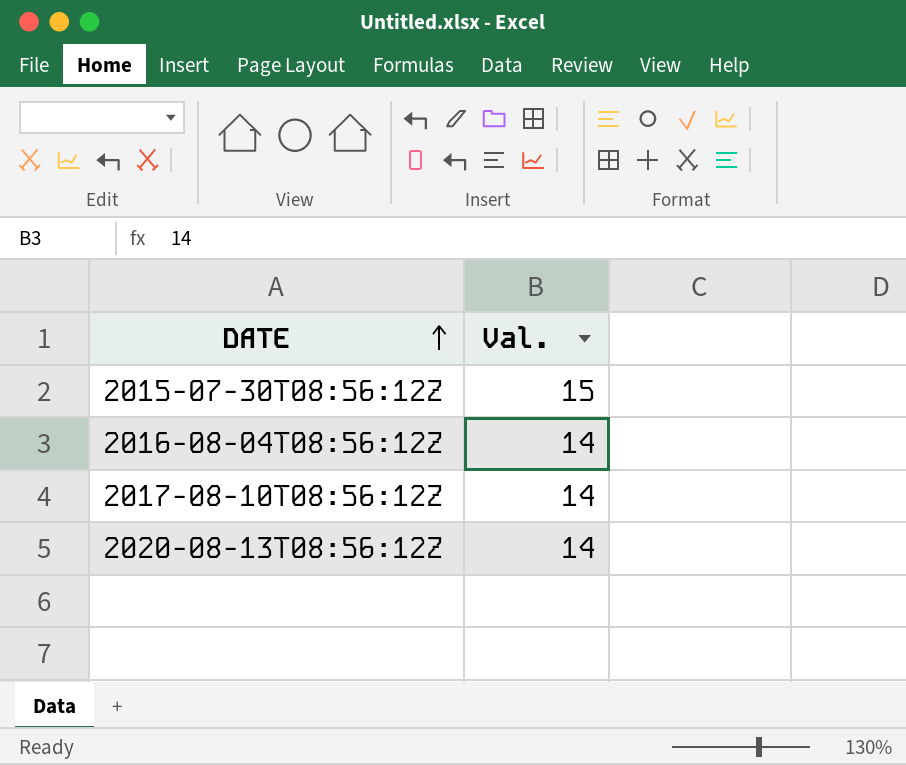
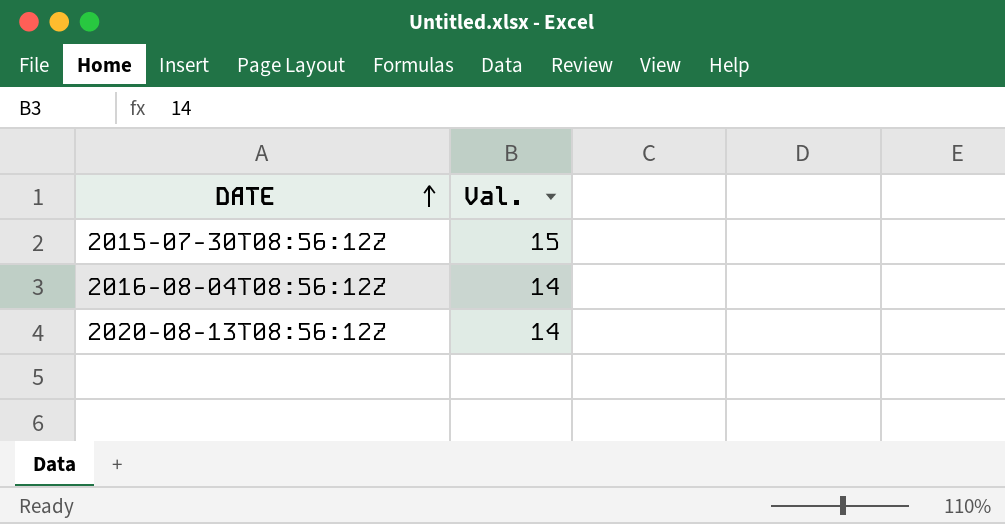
row 2017-08-10T08:56:12Z: 14 -> none

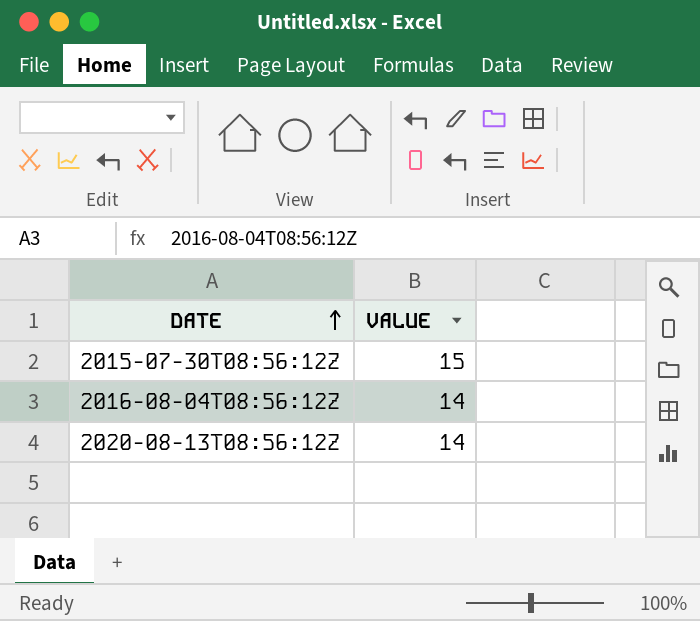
column name: Val. -> VALUE

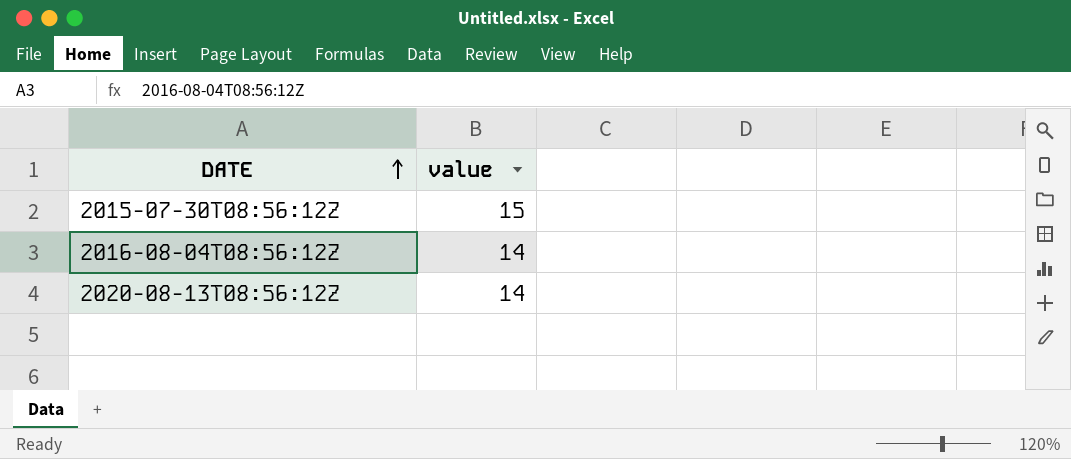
column name: VALUE -> value

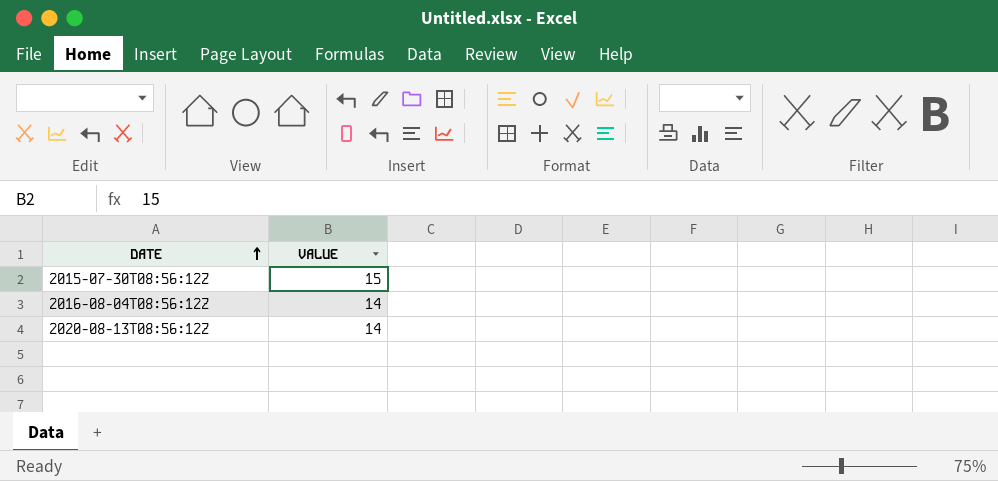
column name: value -> VALUE

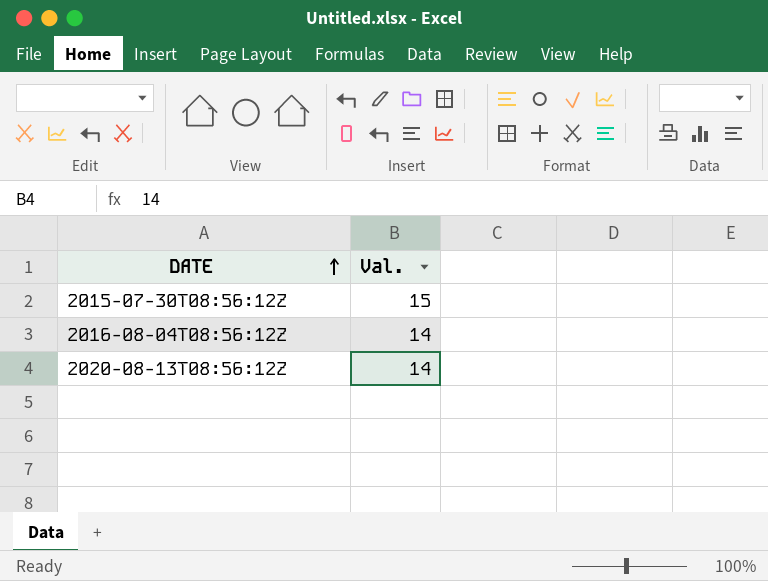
column name: VALUE -> Val.

